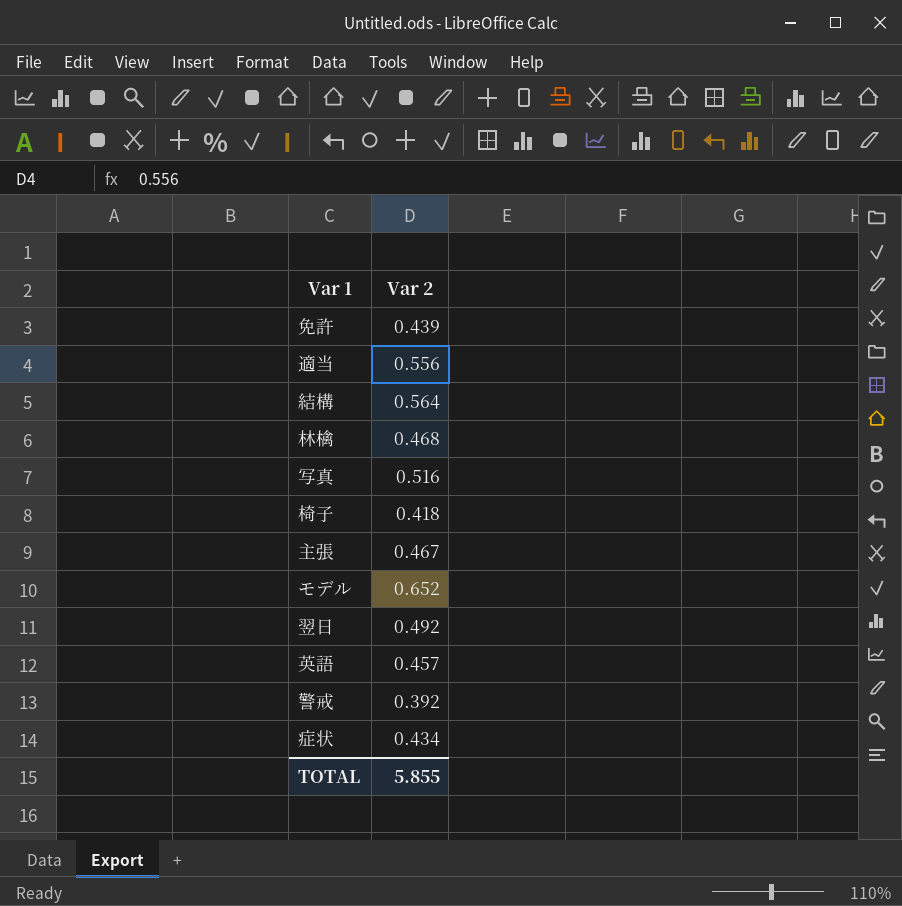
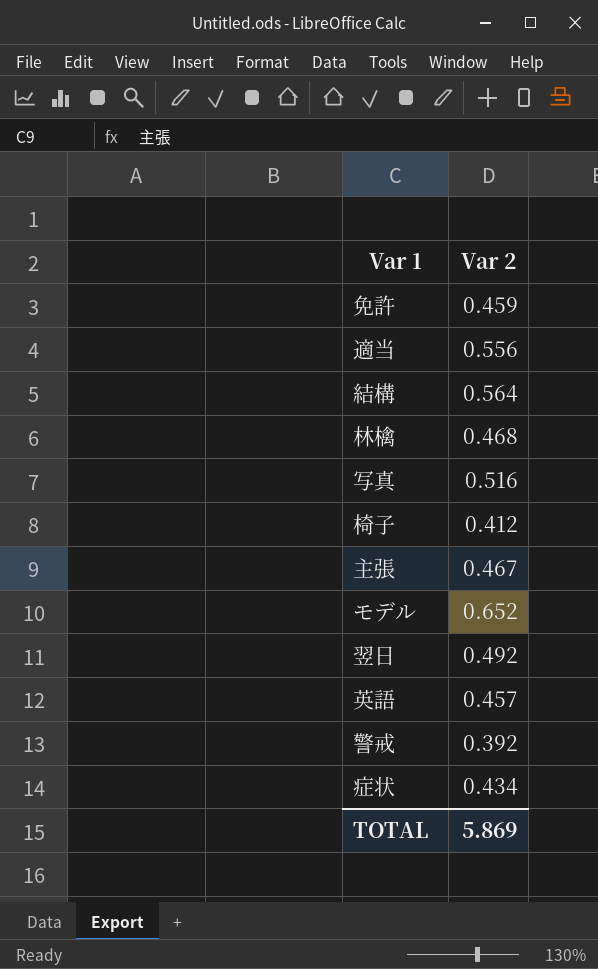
免許 | Var 2: 0.439 -> 0.459
椅子 | Var 2: 0.418 -> 0.412
TOTAL | Var 2: 5.855 -> 5.869

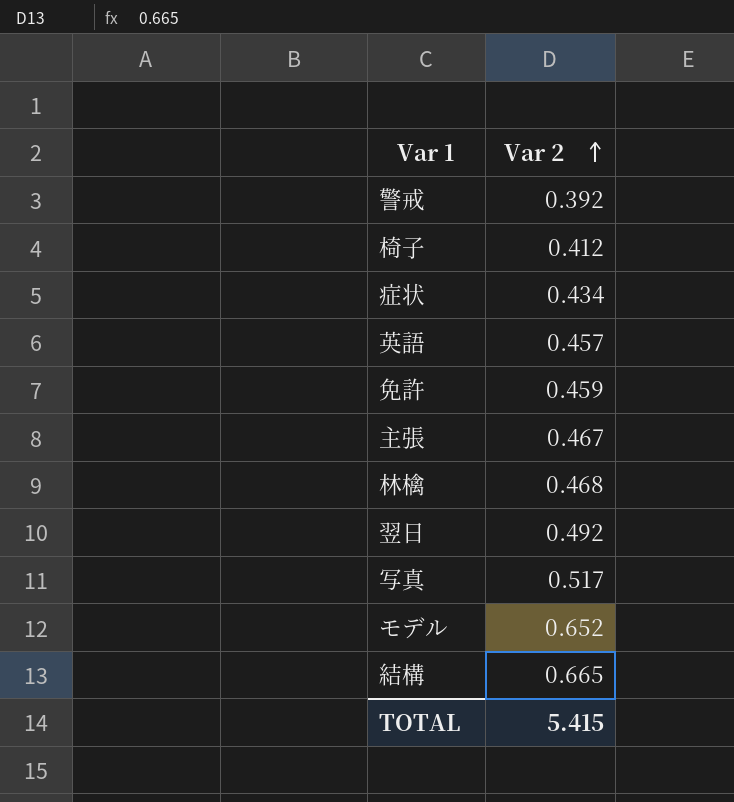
row order: none -> Var 2 ascending
row 適当: 0.556 -> none
写真 | Var 2: 0.516 -> 0.517
結構 | Var 2: 0.564 -> 0.665
TOTAL | Var 2: 5.869 -> 5.415

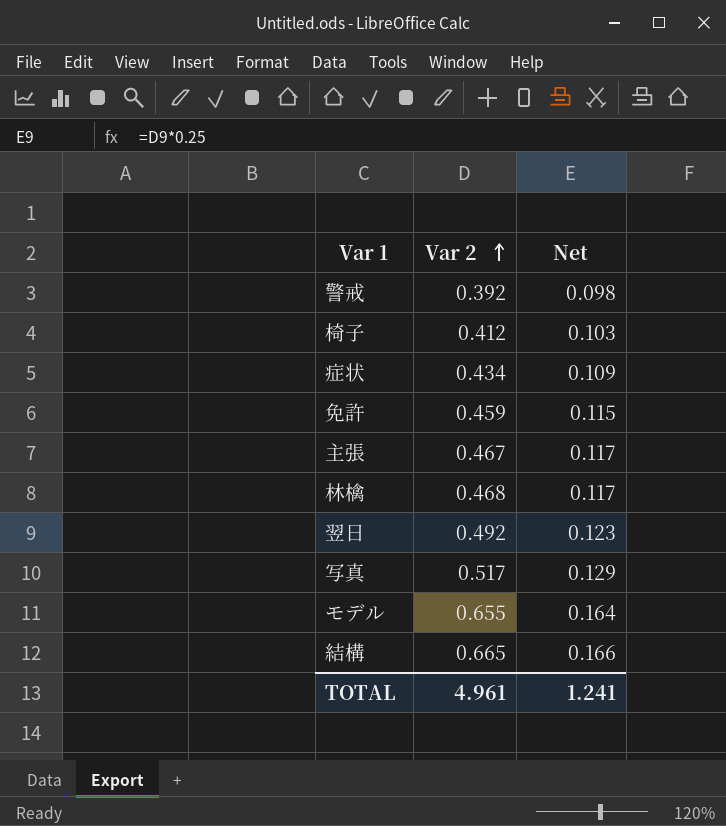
column Net | formula: none -> [Var 2] * 0.25
row 英語: 0.457 -> none
モデル | Var 2: 0.652 -> 0.655
TOTAL | Var 2: 5.415 -> 4.961

